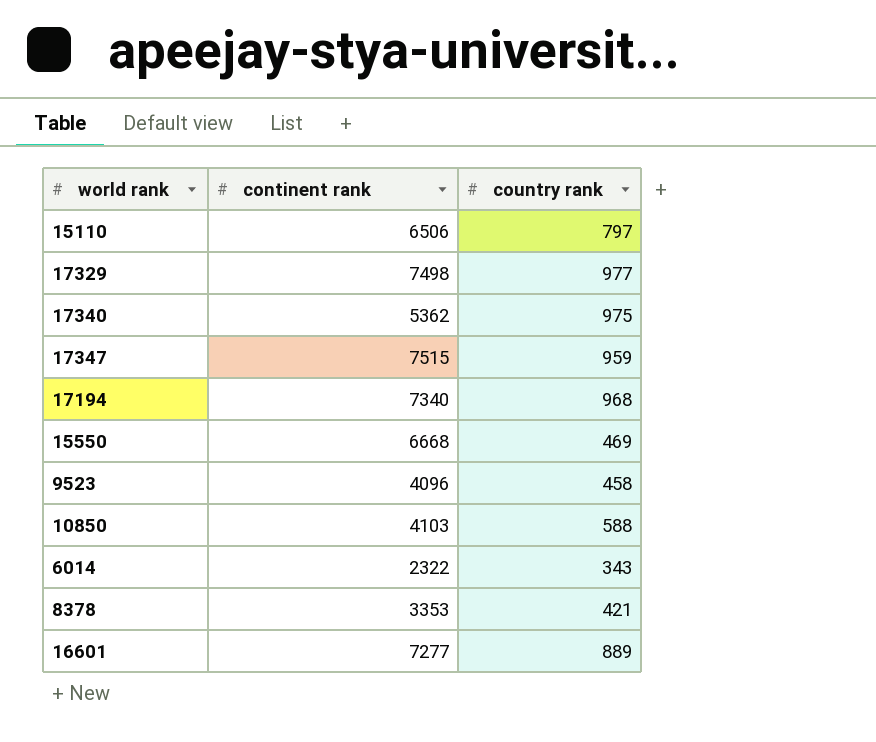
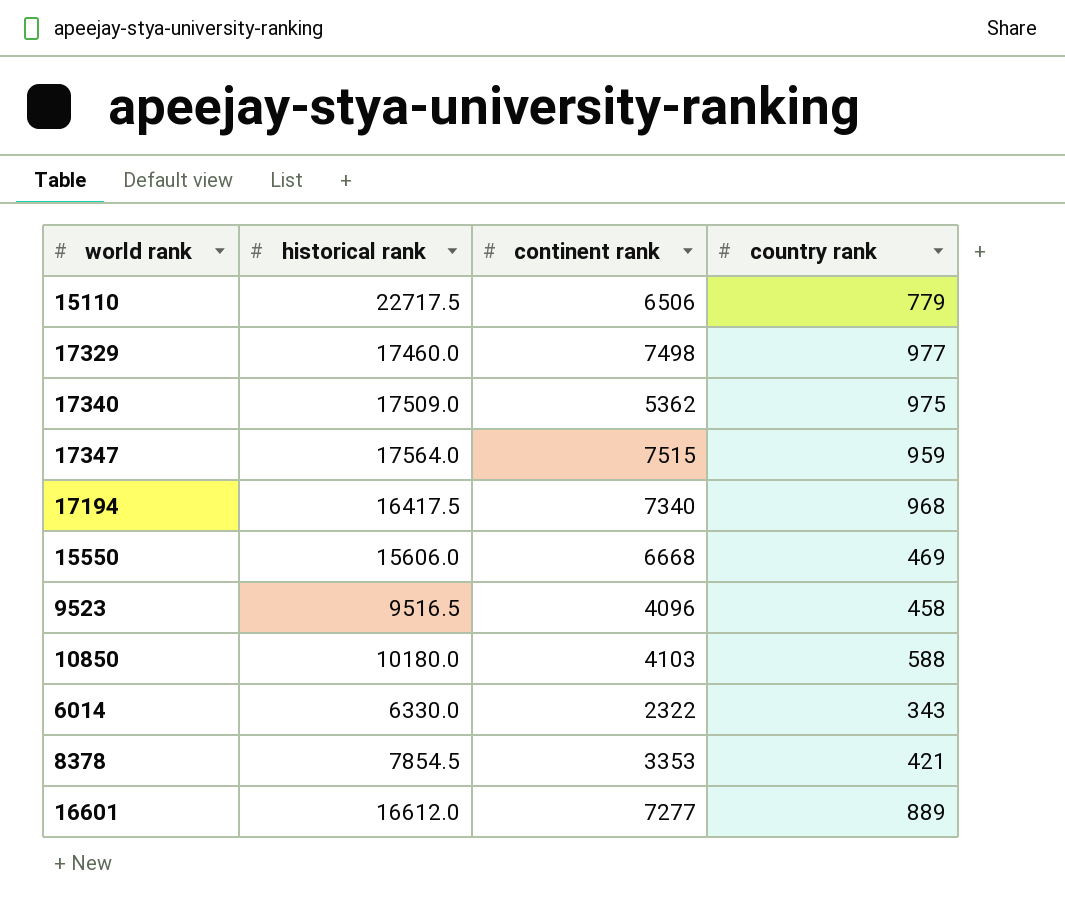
column historical rank | position: none -> 2
15110 | country rank: 797 -> 779

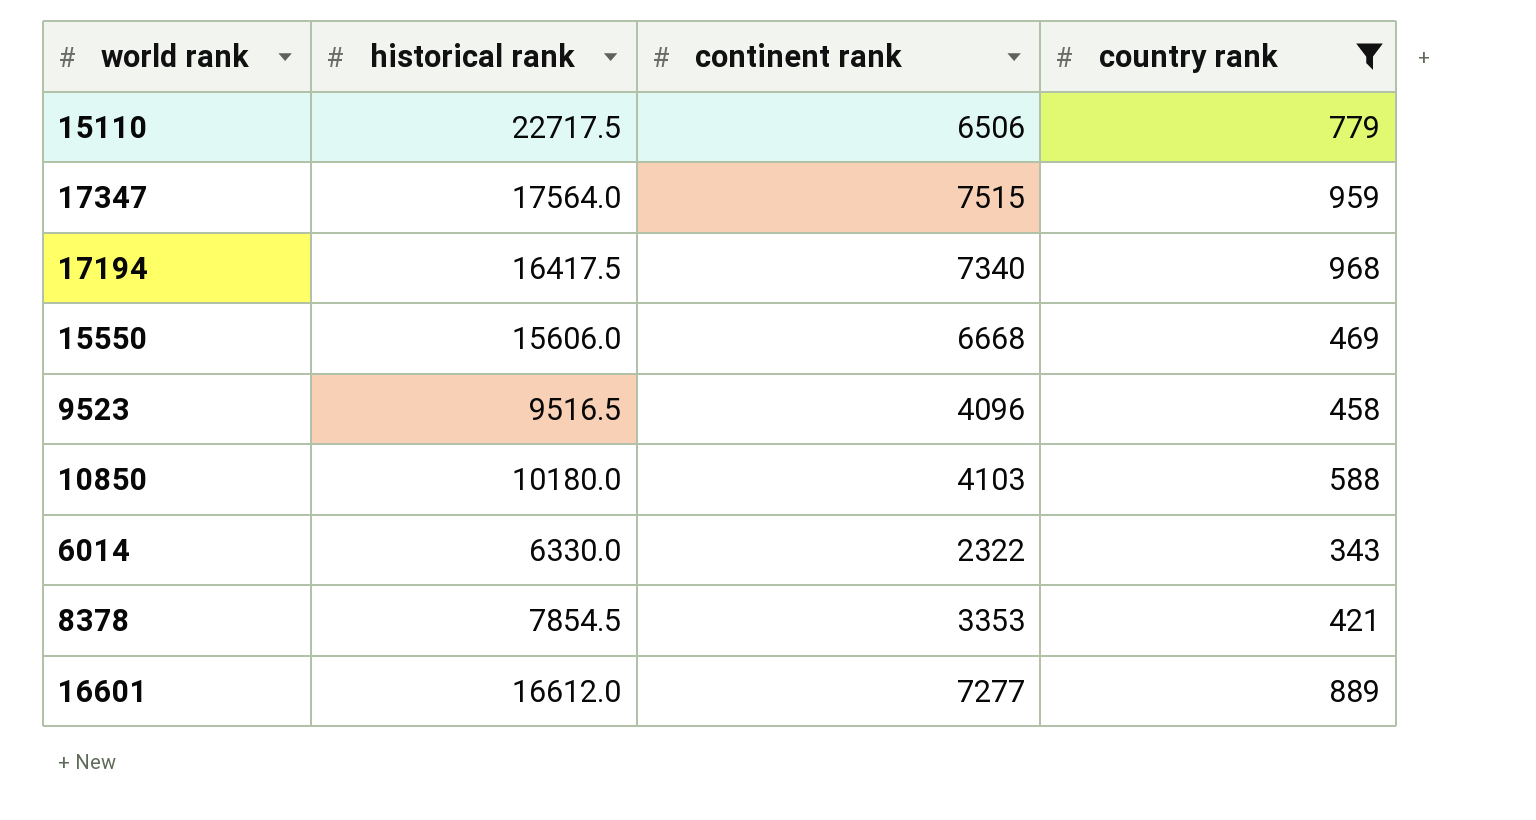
filter: none -> country rank <= 968

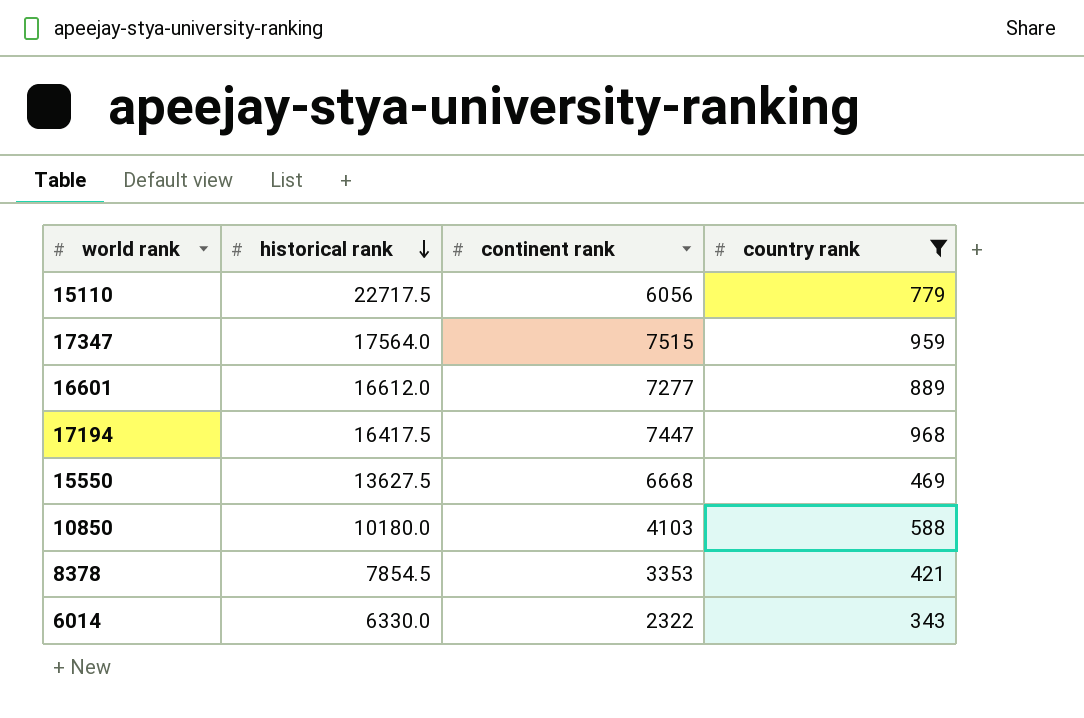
row order: none -> historical rank descending
row 9523: 9516.5 | 4096 | 458 -> none
15110 | continent rank: 6506 -> 6056
17194 | continent rank: 7340 -> 7447
15550 | historical rank: 15606.0 -> 13627.5

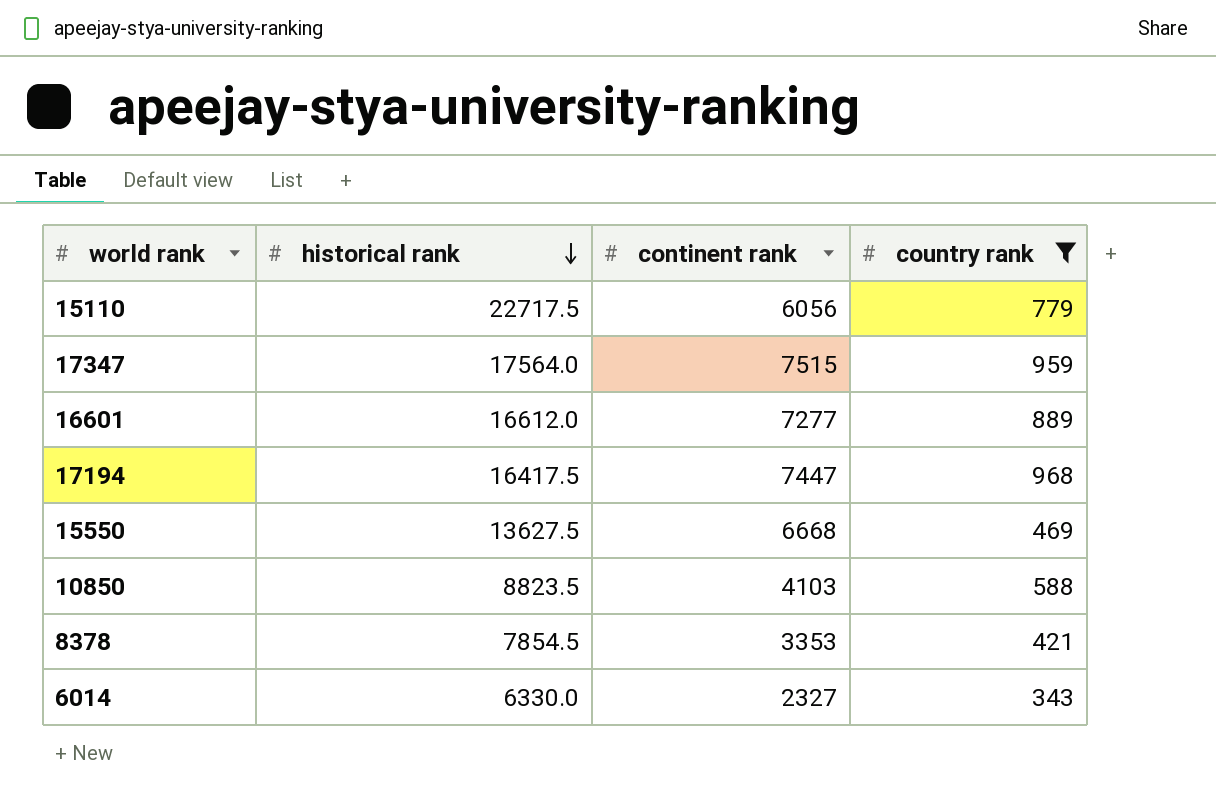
10850 | historical rank: 10180.0 -> 8823.5
6014 | continent rank: 2322 -> 2327

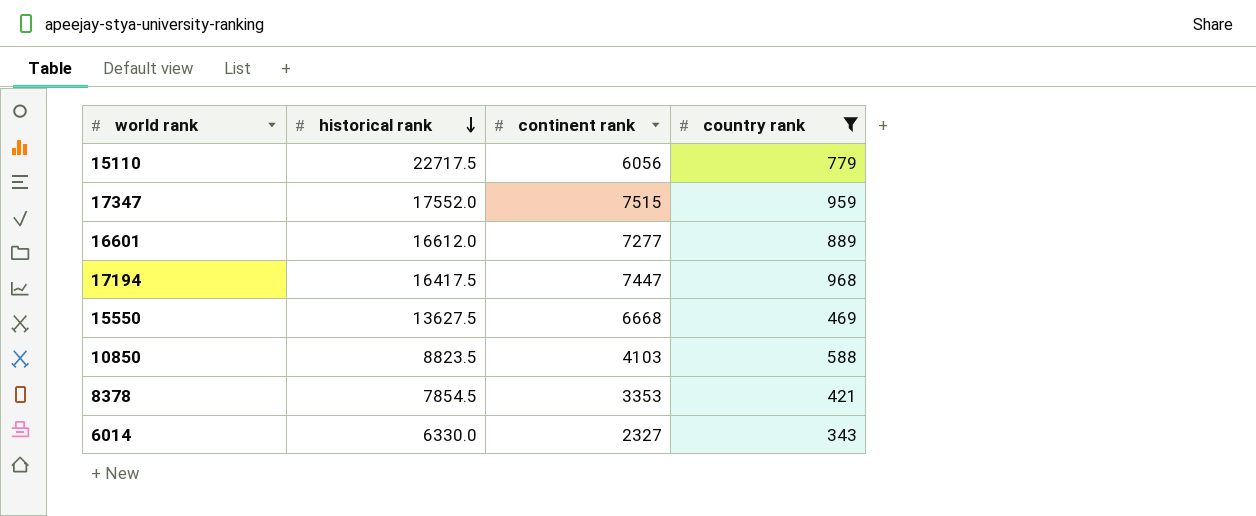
17347 | historical rank: 17564.0 -> 17552.0

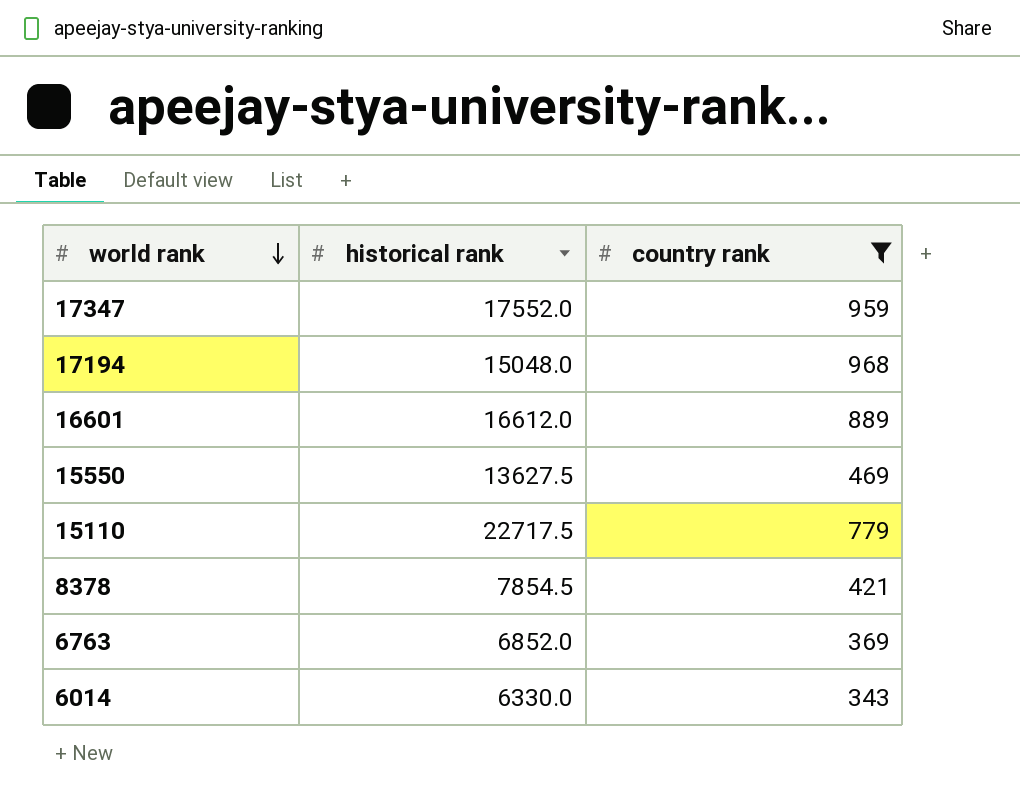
row order: historical rank descending -> world rank descending
column continent rank | position: 3 -> none
row 10850: 8823.5 | 4103 | 588 -> none
17194 | historical rank: 16417.5 -> 15048.0
row 6763: none -> 6852.0 | 369

